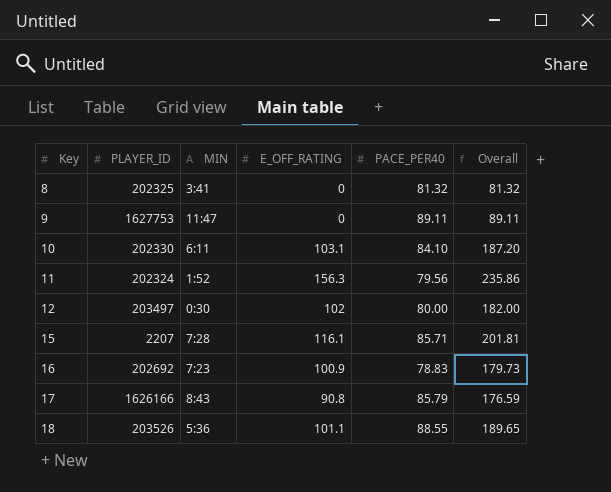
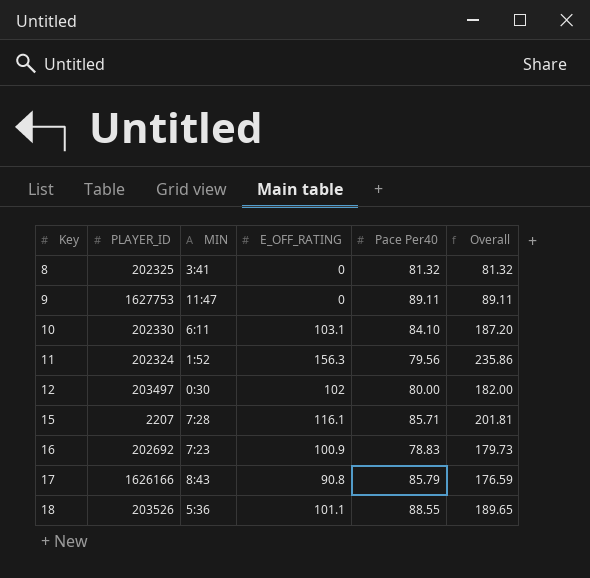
column name: PACE_PER40 -> Pace Per40

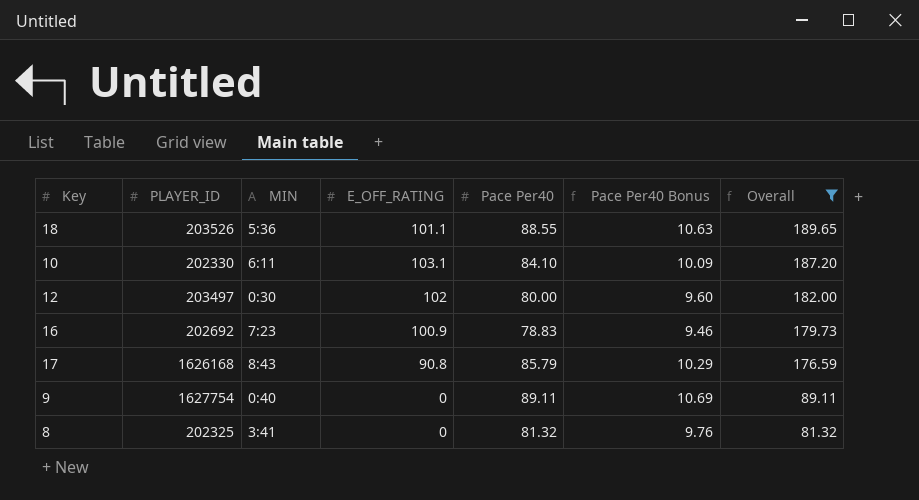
filter: none -> Overall <= 189.65
row order: Key ascending -> Overall descending
column Pace Per40 Bonus | formula: none -> [Pace Per40] * 0.12
17 | PLAYER_ID: 1626166 -> 1626168
9 | PLAYER_ID: 1627753 -> 1627754
9 | MIN: 11:47 -> 0:40

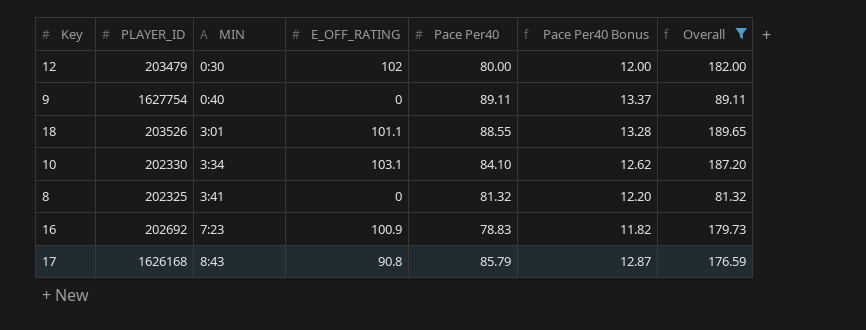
row order: Overall descending -> MIN ascending
column Pace Per40 Bonus | formula: [Pace Per40] * 0.12 -> [Pace Per40] * 0.15
12 | PLAYER_ID: 203497 -> 203479
18 | MIN: 5:36 -> 3:01
10 | MIN: 6:11 -> 3:34

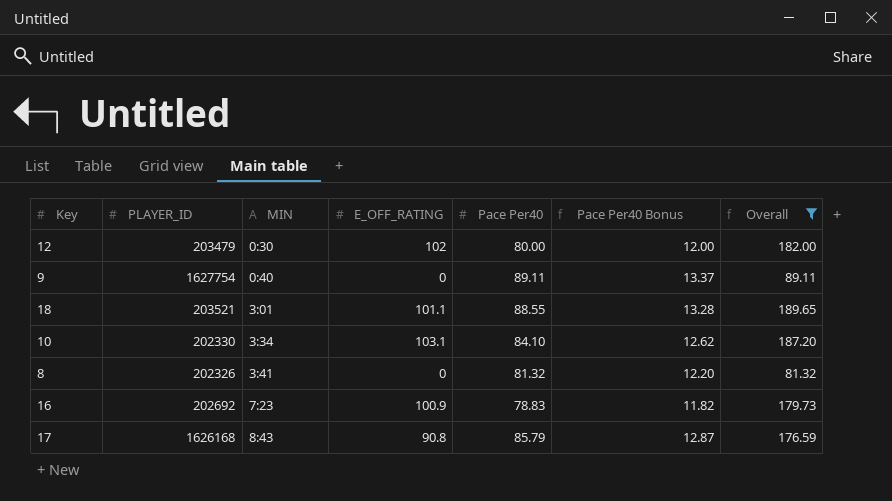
18 | PLAYER_ID: 203526 -> 203521
8 | PLAYER_ID: 202325 -> 202326

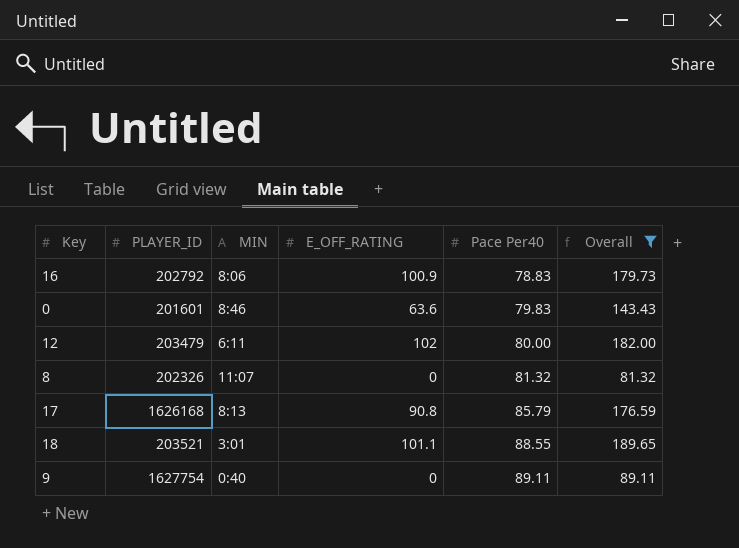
row order: MIN ascending -> Pace Per40 ascending
column Pace Per40 Bonus | formula: [Pace Per40] * 0.15 -> none
row 10: 202330 | 3:34 | 103.1 | 84.10 | 12.62 | 187.20 -> none
16 | PLAYER_ID: 202692 -> 202792
16 | MIN: 7:23 -> 8:06
row 0: none -> 201601 | 8:46 | 63.6 | 79.83 | 143.43
12 | MIN: 0:30 -> 6:11
8 | MIN: 3:41 -> 11:07
17 | MIN: 8:43 -> 8:13

